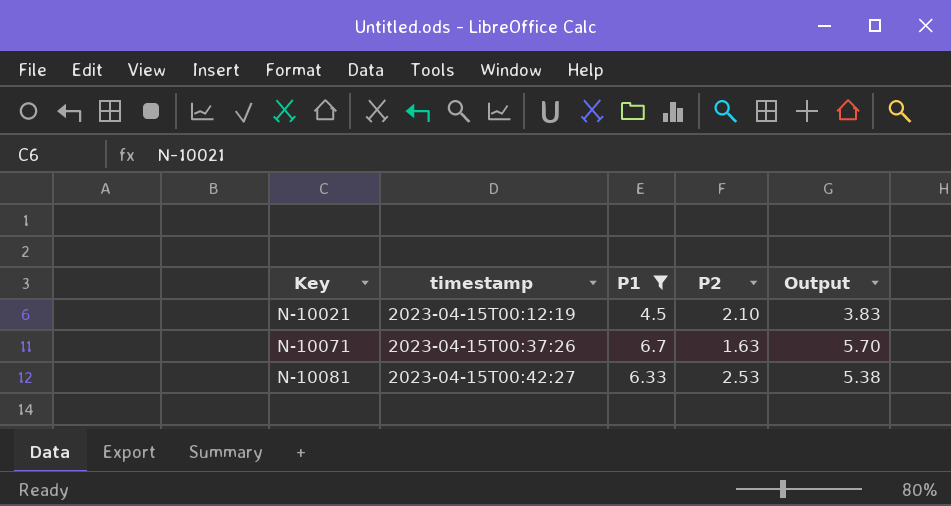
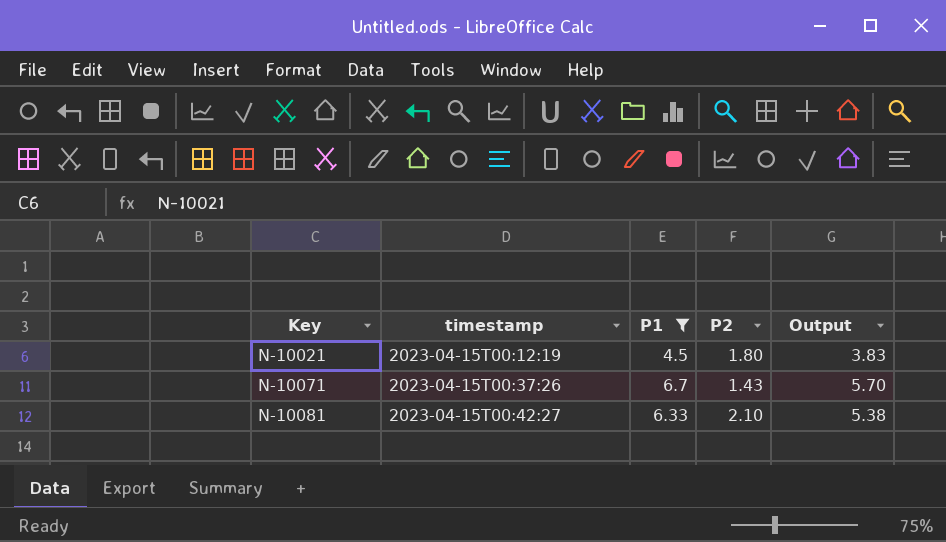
N-10021 | P2: 2.10 -> 1.80
N-10071 | P2: 1.63 -> 1.43
N-10081 | P2: 2.53 -> 2.10

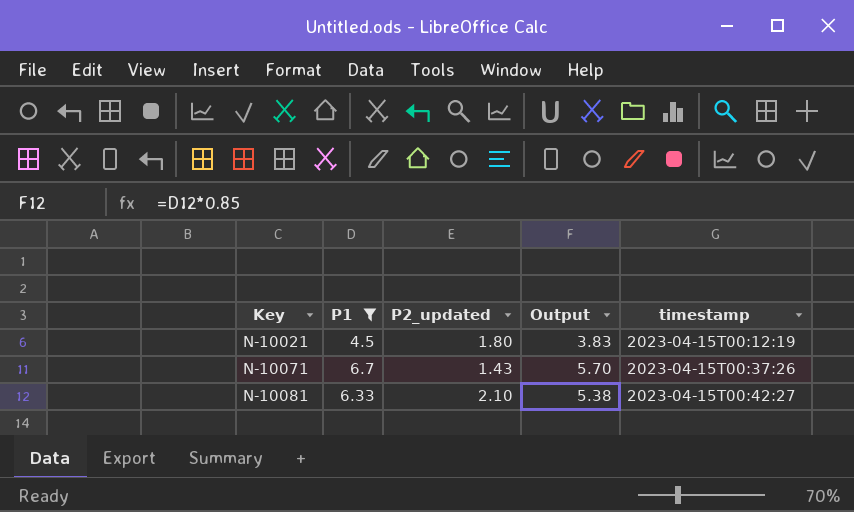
column name: P2 -> P2_updated
column timestamp | position: 2 -> 5

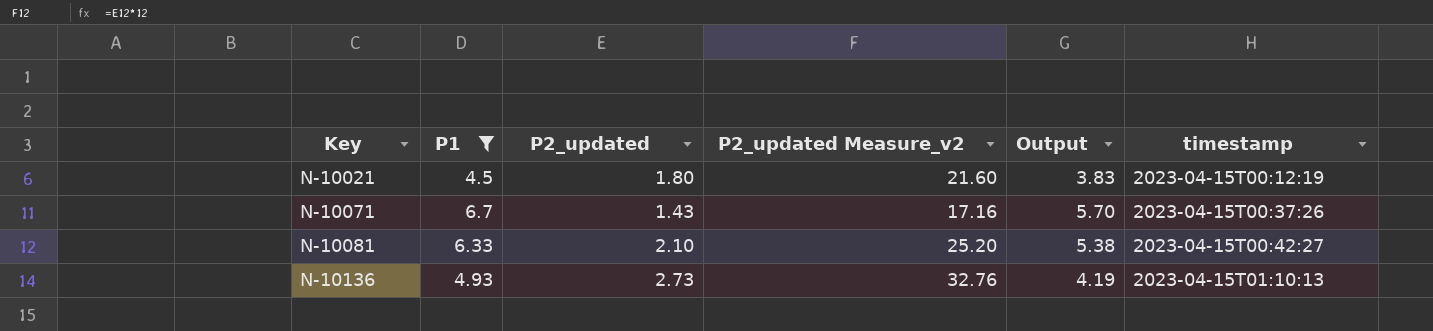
column P2_updated Measure_v2 | formula: none -> [P2_updated] * 12
row N-10136: none -> 4.93 | 2.73 | 32.76 | 4.19 | 2023-04-15T01:10:13

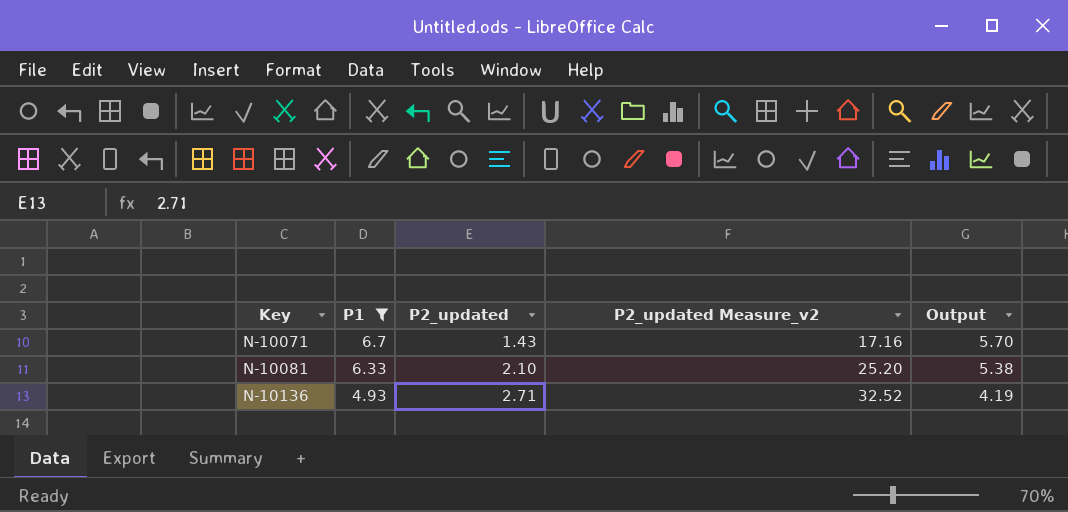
column timestamp | position: 6 -> none
row N-10021: 4.5 | 1.80 | 21.60 | 3.83 | 2023-04-15T00:12:19 -> none
N-10136 | P2_updated: 2.73 -> 2.71
N-10136 | P2_updated Measure_v2: 32.76 -> 32.52

